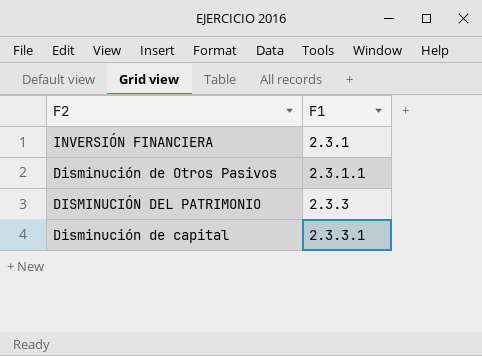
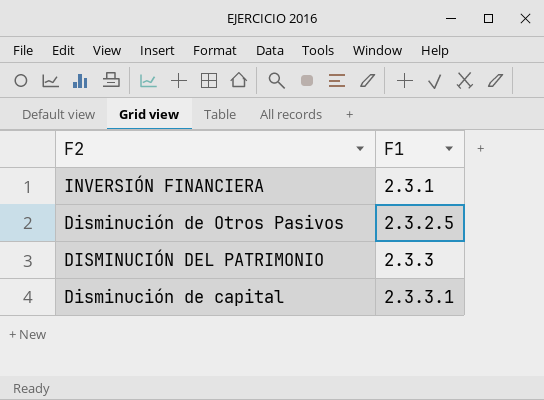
Disminución de Otros Pasivos | F1: 2.3.1.1 -> 2.3.2.5

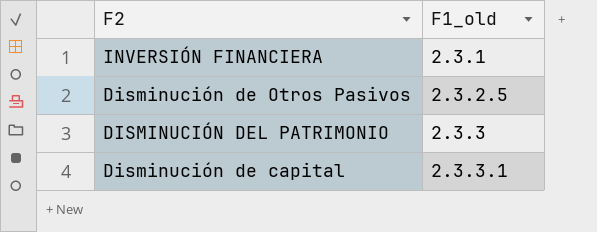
column name: F1 -> F1_old

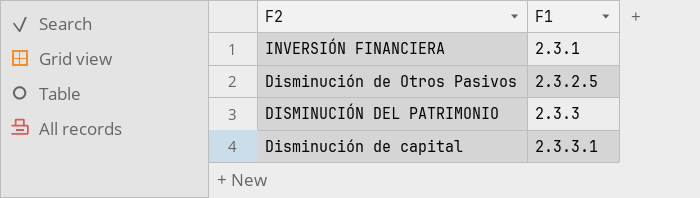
column name: F1_old -> F1

